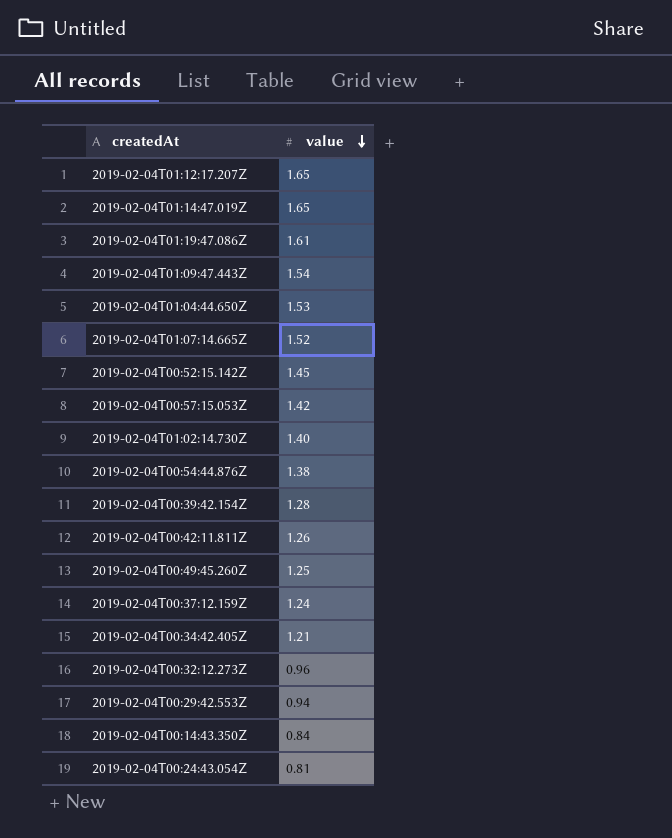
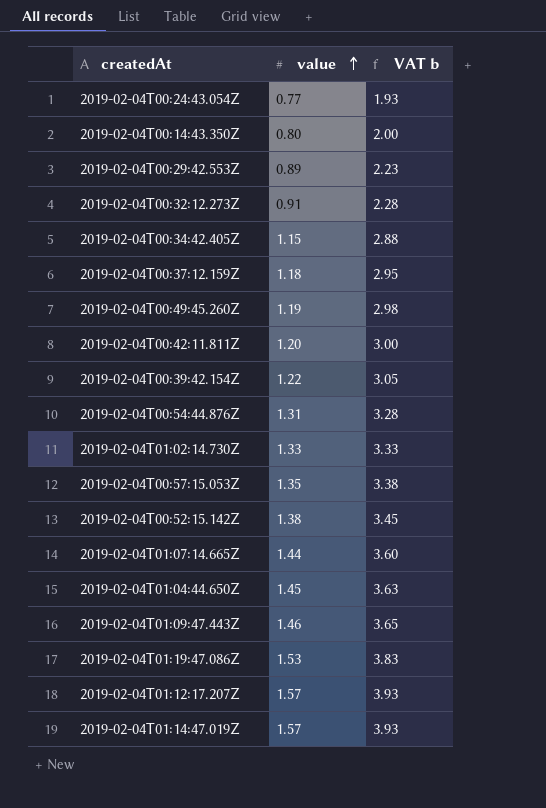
row order: value descending -> value ascending
column VAT b | formula: none -> [value] * 2.5
2019-02-04T00:24:43.054Z | value: 0.81 -> 0.77
2019-02-04T00:14:43.350Z | value: 0.84 -> 0.80
2019-02-04T00:29:42.553Z | value: 0.94 -> 0.89
2019-02-04T00:32:12.273Z | value: 0.96 -> 0.91
2019-02-04T00:34:42.405Z | value: 1.21 -> 1.15
2019-02-04T00:37:12.159Z | value: 1.24 -> 1.18
2019-02-04T00:49:45.260Z | value: 1.25 -> 1.19
2019-02-04T00:42:11.811Z | value: 1.26 -> 1.20
2019-02-04T00:39:42.154Z | value: 1.28 -> 1.22
2019-02-04T00:54:44.876Z | value: 1.38 -> 1.31
2019-02-04T01:02:14.730Z | value: 1.40 -> 1.33
2019-02-04T00:57:15.053Z | value: 1.42 -> 1.35
2019-02-04T00:52:15.142Z | value: 1.45 -> 1.38
2019-02-04T01:07:14.665Z | value: 1.52 -> 1.44
2019-02-04T01:04:44.650Z | value: 1.53 -> 1.45
2019-02-04T01:09:47.443Z | value: 1.54 -> 1.46
2019-02-04T01:19:47.086Z | value: 1.61 -> 1.53
2019-02-04T01:12:17.207Z | value: 1.65 -> 1.57
2019-02-04T01:14:47.019Z | value: 1.65 -> 1.57

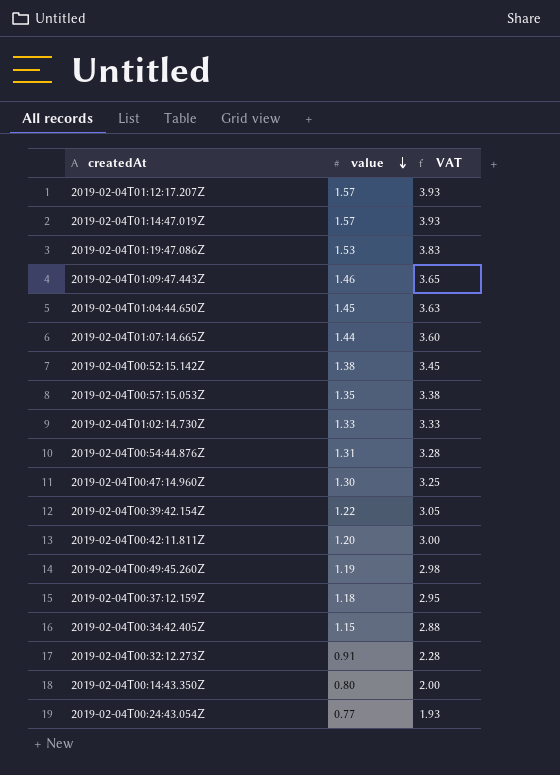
row order: value ascending -> value descending
column name: VAT b -> VAT
row 2019-02-04T00:29:42.553Z: 0.89 | 2.23 -> none
row 2019-02-04T00:47:14.960Z: none -> 1.30 | 3.25

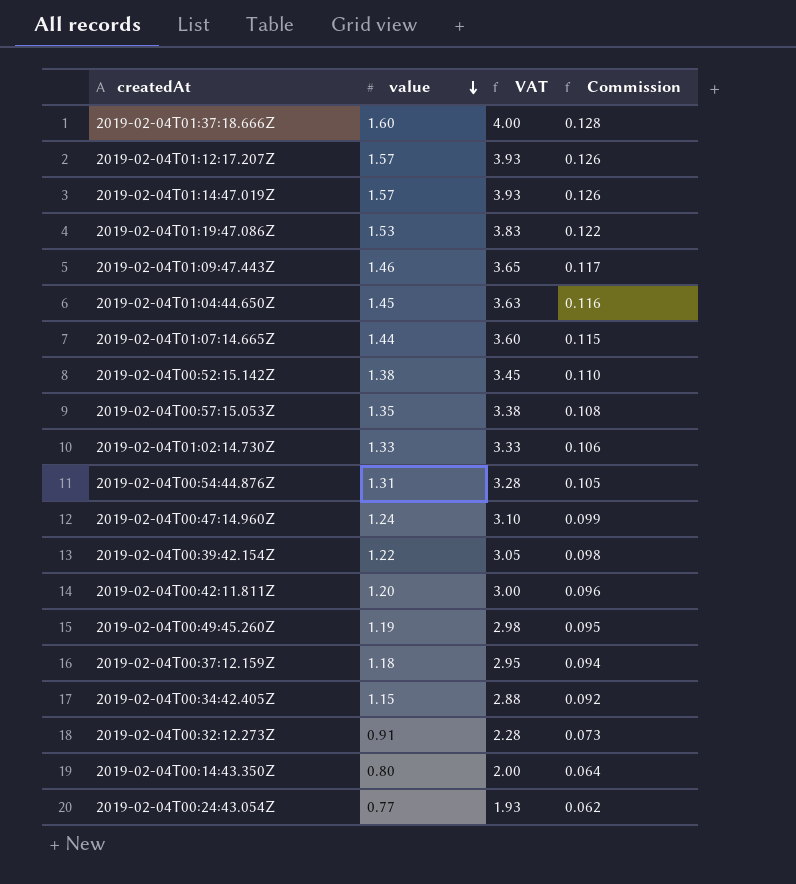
column Commission | formula: none -> [value] * 0.08
row 2019-02-04T01:37:18.666Z: none -> 1.60 | 4.00 | 0.128
2019-02-04T00:47:14.960Z | value: 1.30 -> 1.24
2019-02-04T00:47:14.960Z | VAT: 3.25 -> 3.10

